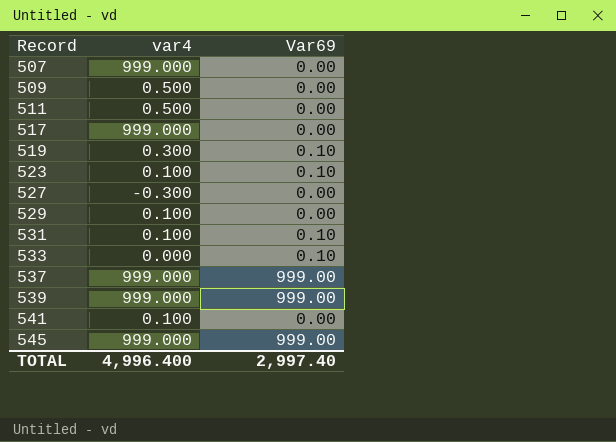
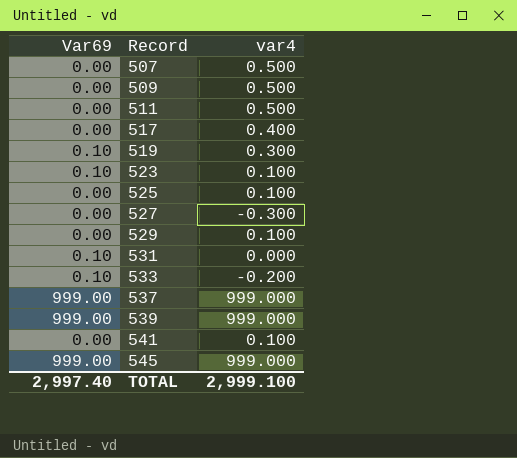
column Var69 | position: 3 -> 1
507 | var4: 999.000 -> 0.500
517 | var4: 999.000 -> 0.400
row 525: none -> 0.00 | 0.100
531 | var4: 0.100 -> 0.000
533 | var4: 0.000 -> -0.200
TOTAL | var4: 4,996.400 -> 2,999.100

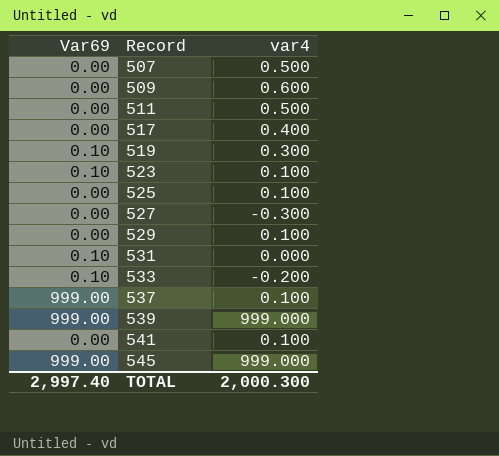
509 | var4: 0.500 -> 0.600
537 | var4: 999.000 -> 0.100
TOTAL | var4: 2,999.100 -> 2,000.300

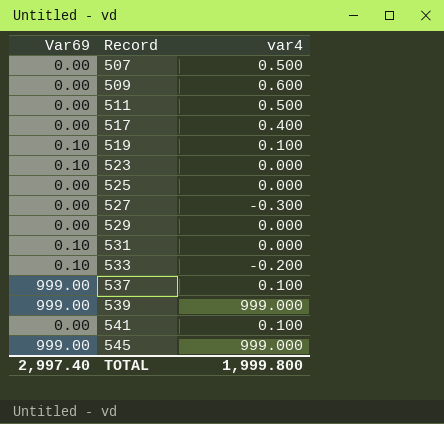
519 | var4: 0.300 -> 0.100
523 | var4: 0.100 -> 0.000
525 | var4: 0.100 -> 0.000
529 | var4: 0.100 -> 0.000
TOTAL | var4: 2,000.300 -> 1,999.800

